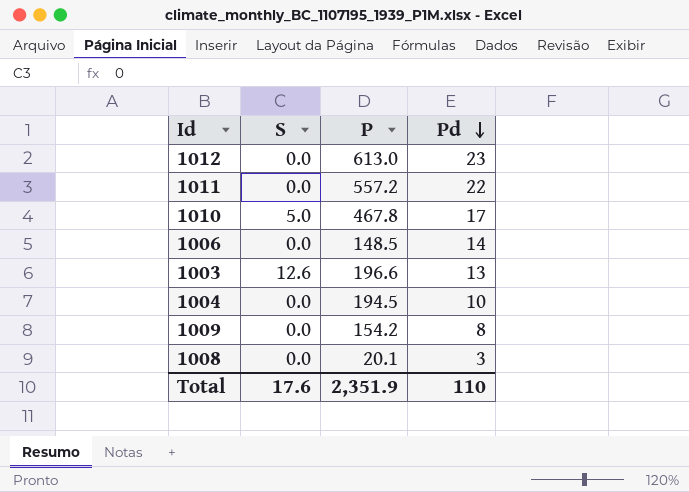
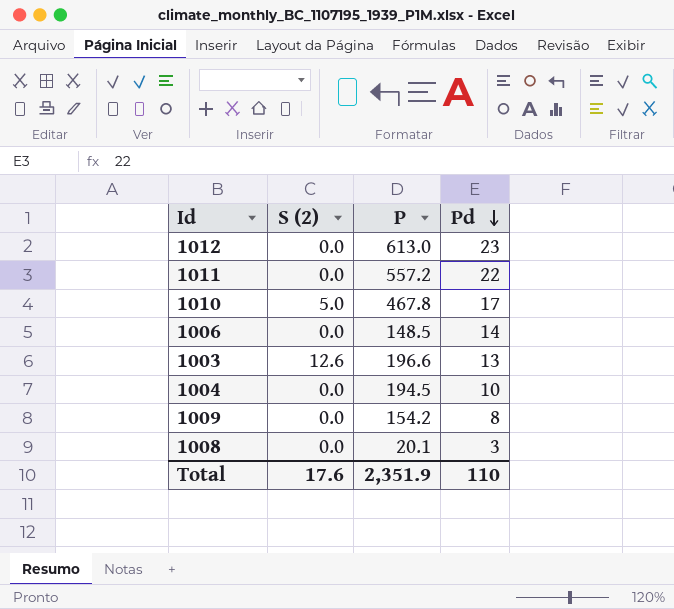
column name: S -> S (2)

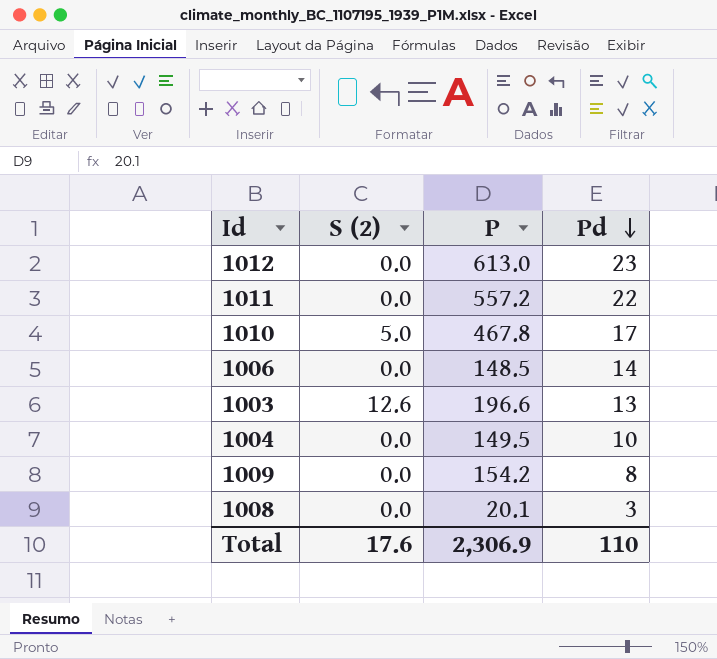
1004 | P: 194.5 -> 149.5
Total | P: 2,351.9 -> 2,306.9

